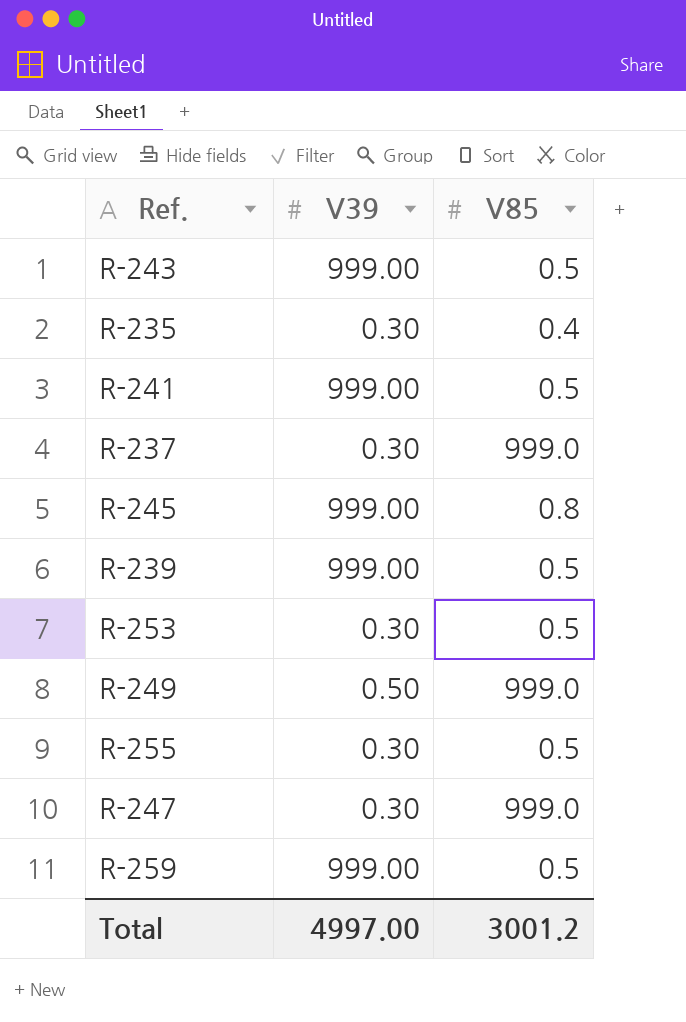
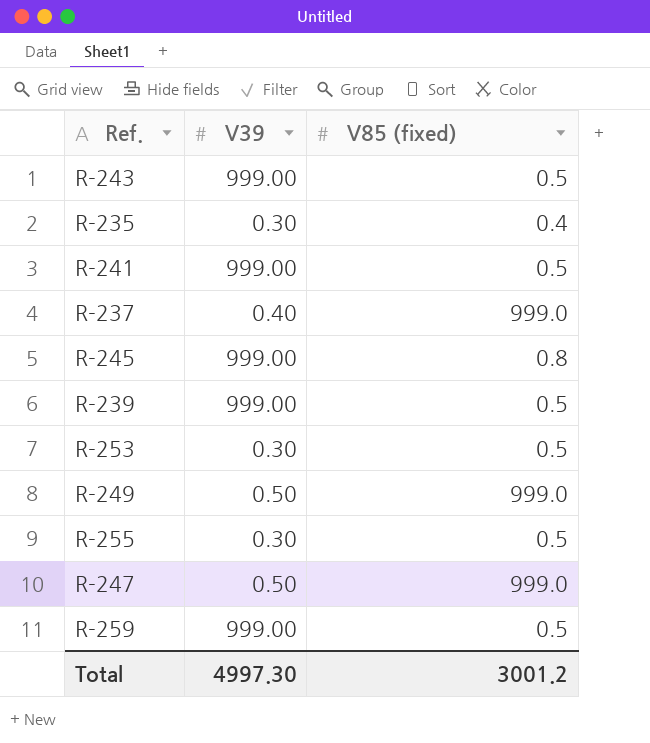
column name: V85 -> V85 (fixed)
R-237 | V39: 0.30 -> 0.40
R-247 | V39: 0.30 -> 0.50
Total | V39: 4997.00 -> 4997.30

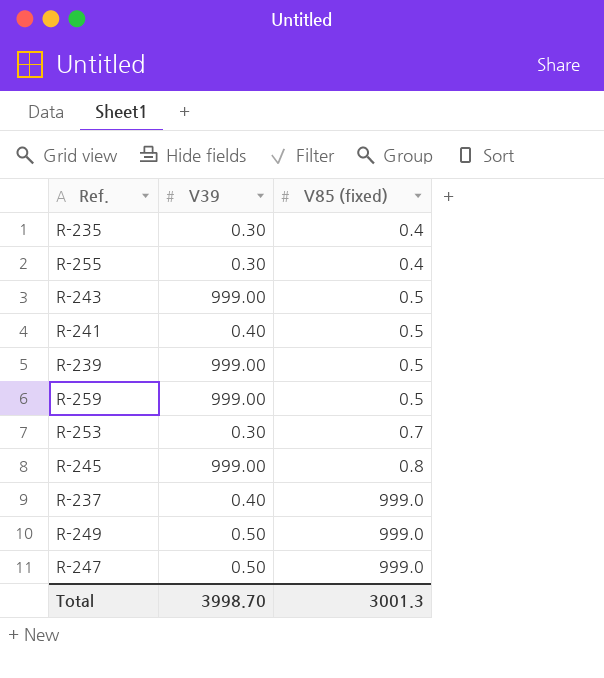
row order: none -> V85 (fixed) ascending
R-255 | V85 (fixed): 0.5 -> 0.4
R-241 | V39: 999.00 -> 0.40
R-253 | V85 (fixed): 0.5 -> 0.7
Total | V39: 4997.30 -> 3998.70
Total | V85 (fixed): 3001.2 -> 3001.3

